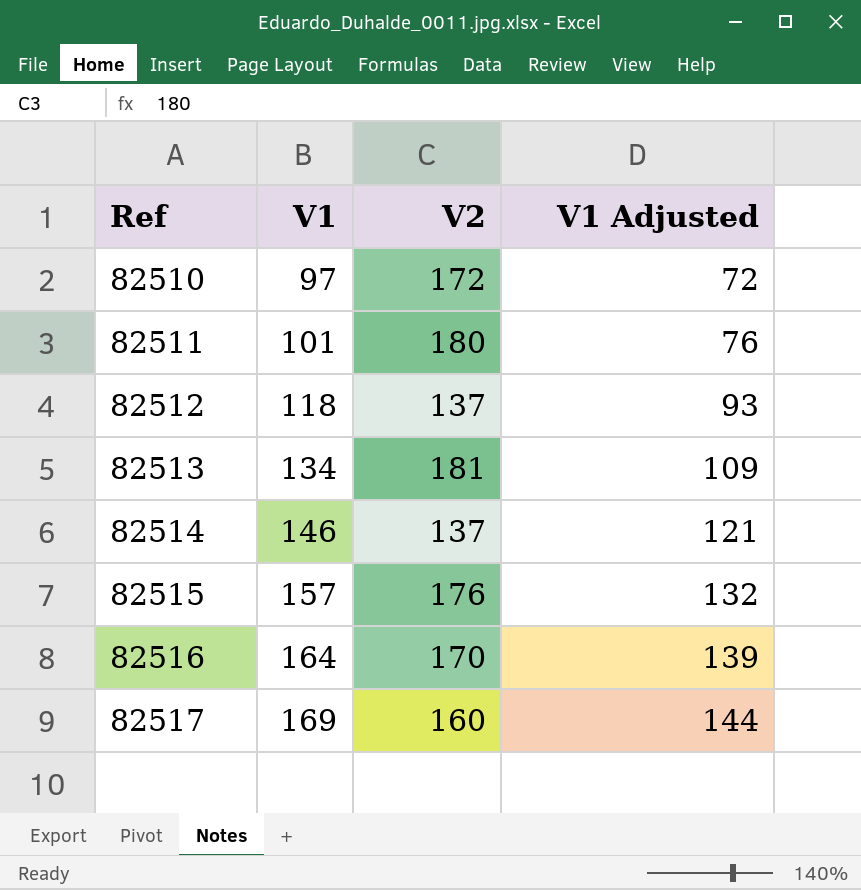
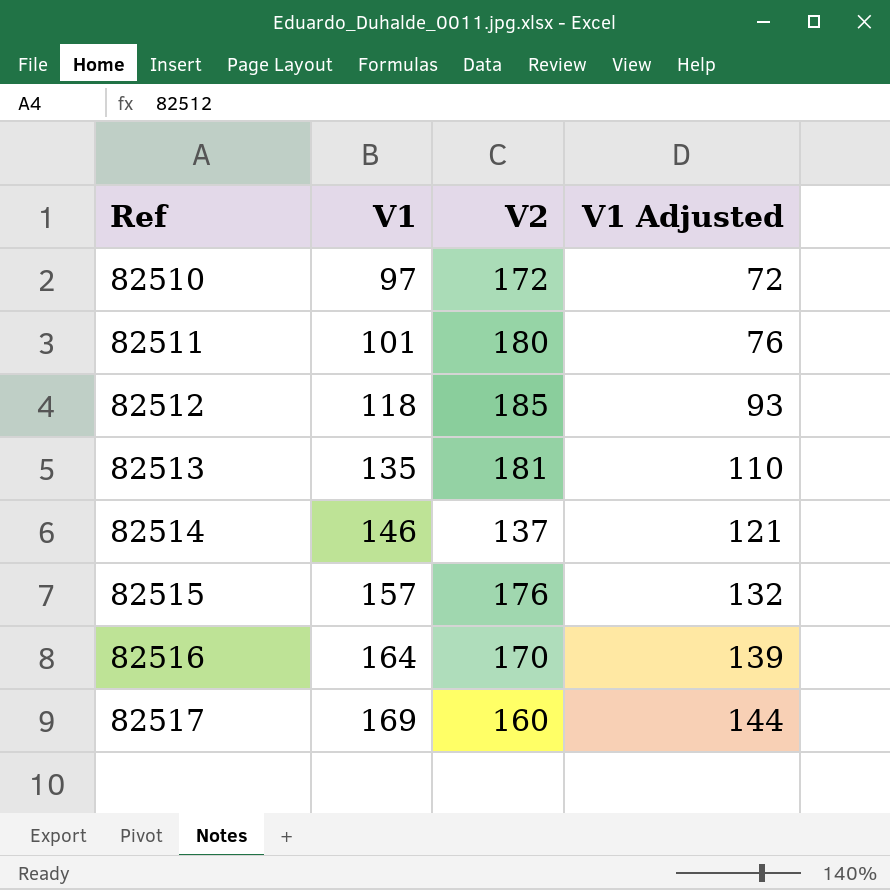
82512 | V2: 137 -> 185
82513 | V1: 134 -> 135
82513 | V1 Adjusted: 109 -> 110

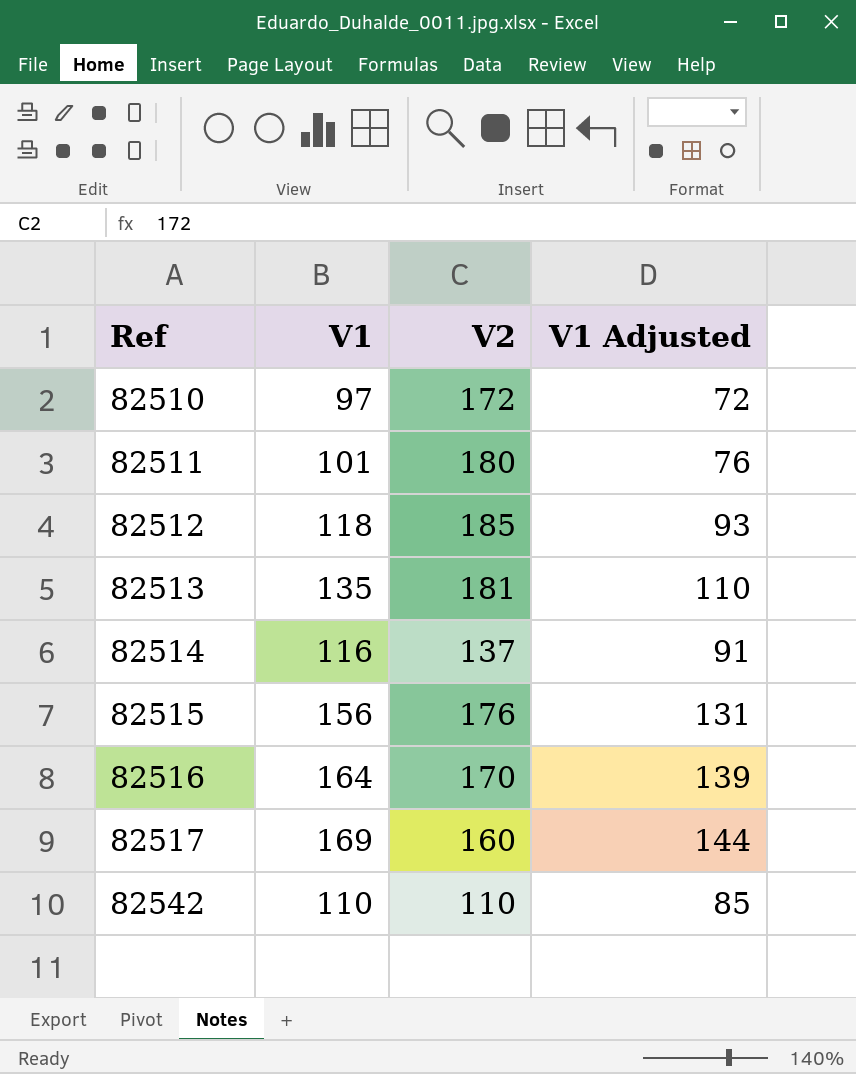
82514 | V1: 146 -> 116
82514 | V1 Adjusted: 121 -> 91
82515 | V1: 157 -> 156
82515 | V1 Adjusted: 132 -> 131
row 82542: none -> 110 | 110 | 85

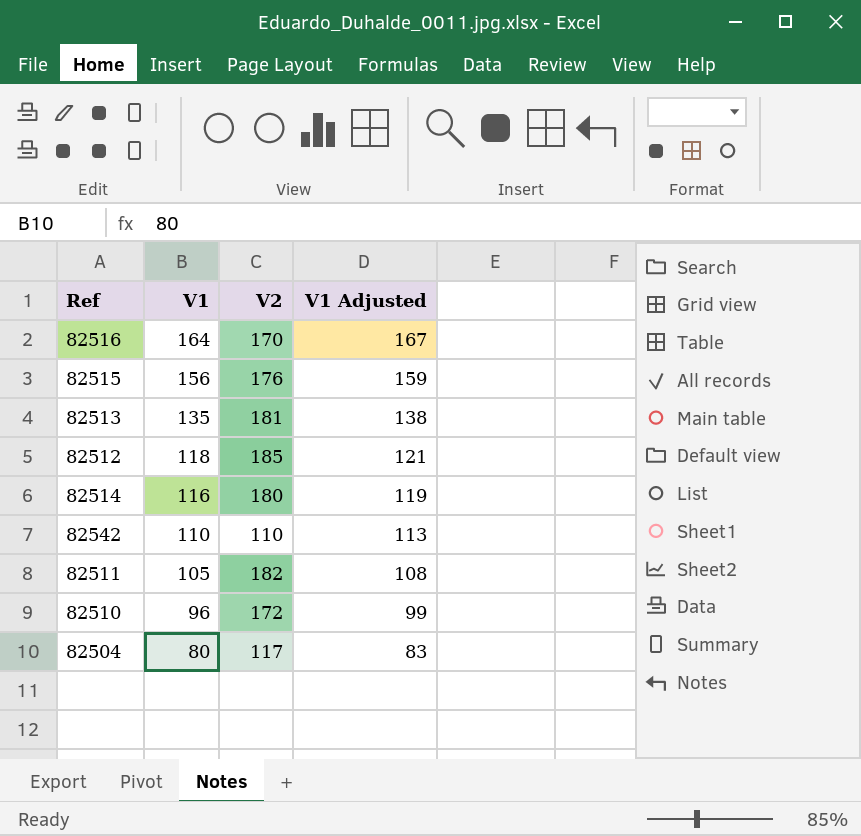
row order: Ref ascending -> V1 descending
column V1 Adjusted | formula: [V1] - 25 -> [V1] + 3
row 82517: 169 | 160 | 144 -> none
82514 | V2: 137 -> 180
82511 | V1: 101 -> 105
82511 | V2: 180 -> 182
82510 | V1: 97 -> 96
row 82504: none -> 80 | 117 | 83

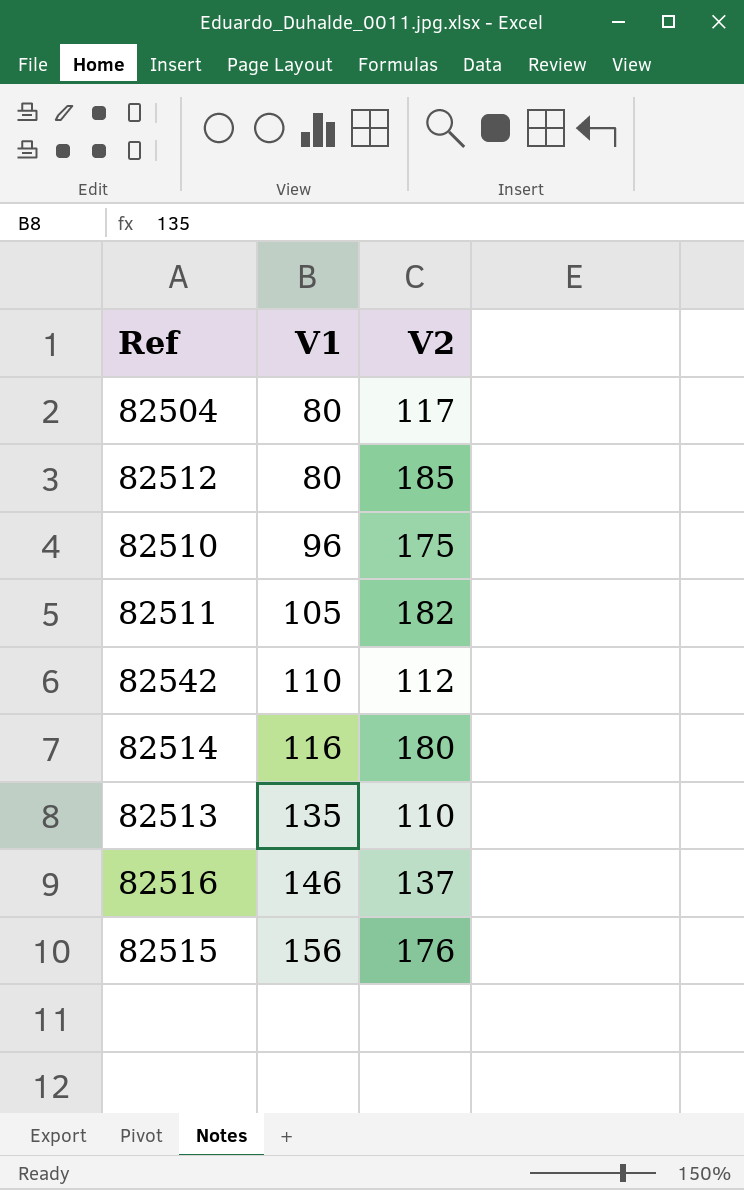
row order: V1 descending -> V1 ascending
column V1 Adjusted | formula: [V1] + 3 -> none
82512 | V1: 118 -> 80
82510 | V2: 172 -> 175
82542 | V2: 110 -> 112
82513 | V2: 181 -> 110
82516 | V1: 164 -> 146
82516 | V2: 170 -> 137

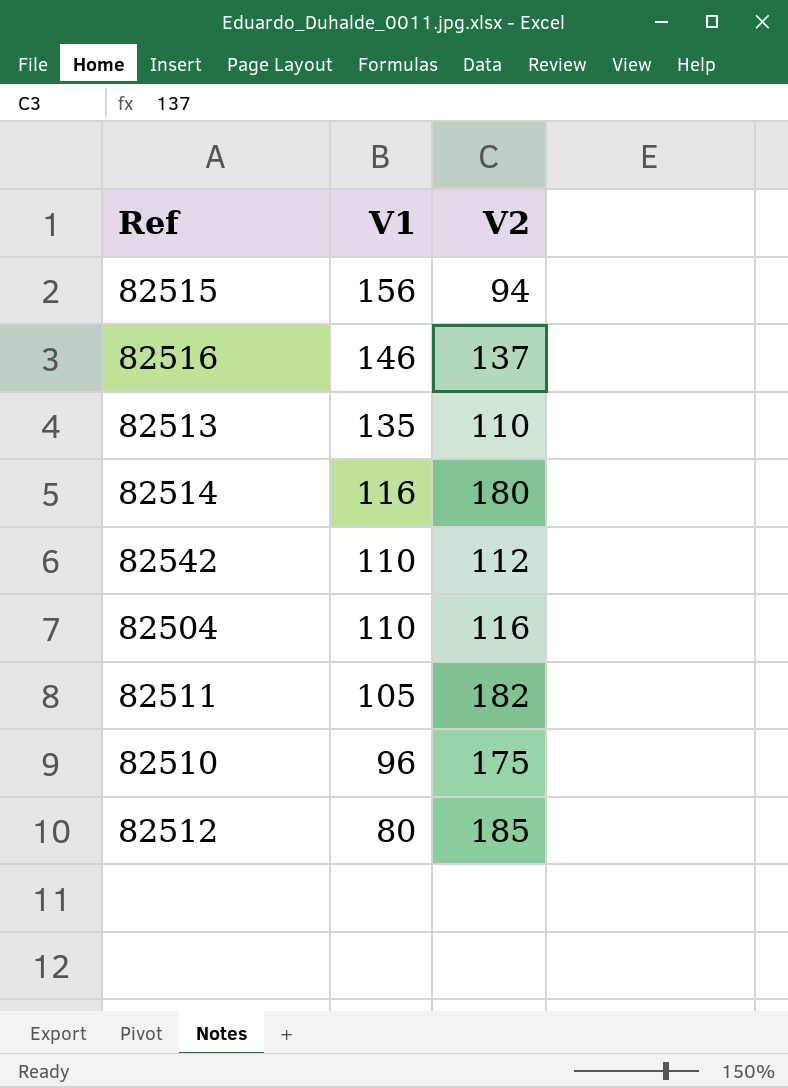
row order: V1 ascending -> V1 descending
82515 | V2: 176 -> 94
82504 | V1: 80 -> 110
82504 | V2: 117 -> 116

